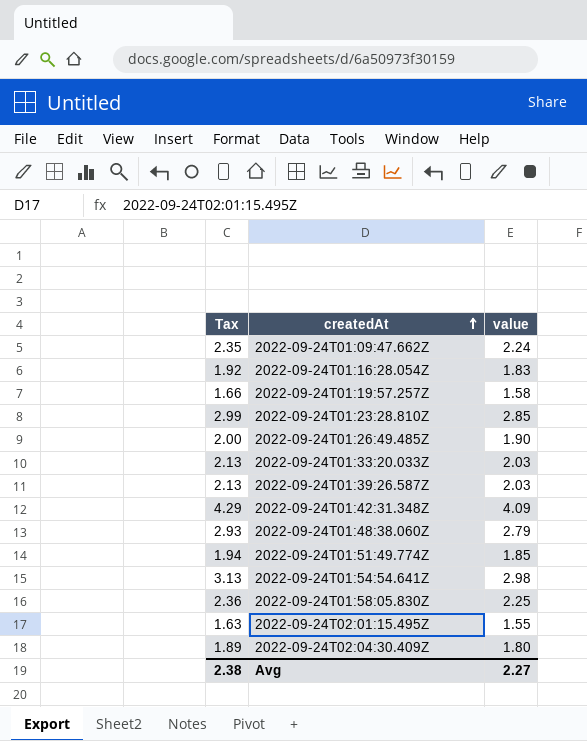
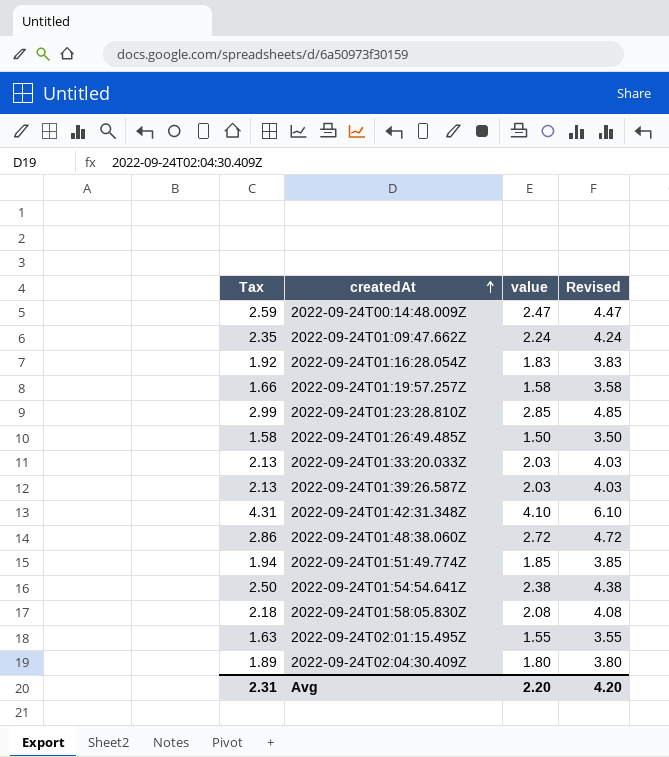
column Revised | formula: none -> [value] + 2
row 2022-09-24T00:14:48.009Z: none -> 2.59 | 2.47 | 4.47
2022-09-24T01:26:49.485Z | Tax: 2.00 -> 1.58
2022-09-24T01:26:49.485Z | value: 1.90 -> 1.50
2022-09-24T01:42:31.348Z | Tax: 4.29 -> 4.31
2022-09-24T01:42:31.348Z | value: 4.09 -> 4.10
2022-09-24T01:48:38.060Z | Tax: 2.93 -> 2.86
2022-09-24T01:48:38.060Z | value: 2.79 -> 2.72
2022-09-24T01:54:54.641Z | Tax: 3.13 -> 2.50
2022-09-24T01:54:54.641Z | value: 2.98 -> 2.38
2022-09-24T01:58:05.830Z | Tax: 2.36 -> 2.18
2022-09-24T01:58:05.830Z | value: 2.25 -> 2.08
Avg | Tax: 2.38 -> 2.31
Avg | value: 2.27 -> 2.20

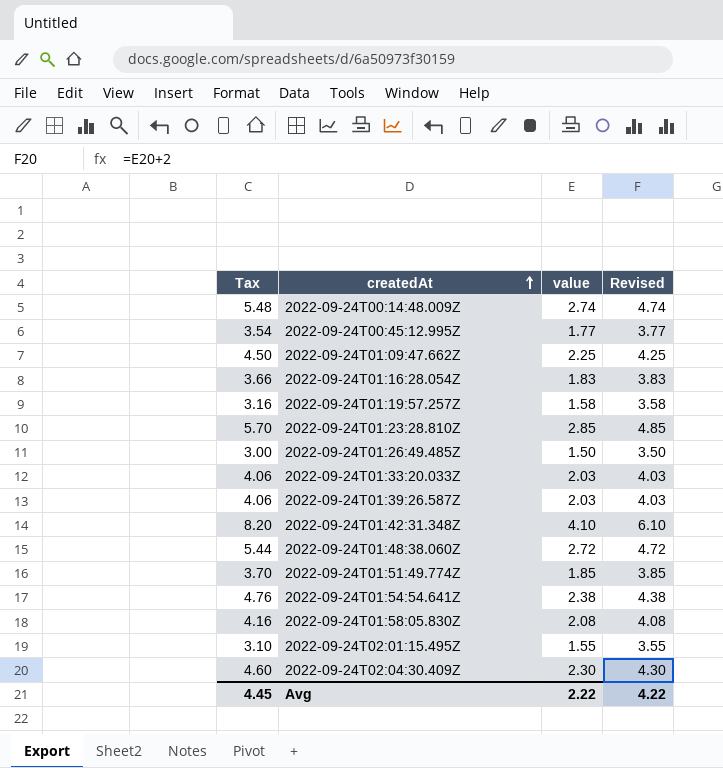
column Tax | formula: [value] * 1.05 -> [value] * 2
2022-09-24T00:14:48.009Z | value: 2.47 -> 2.74
2022-09-24T00:14:48.009Z | Revised: 4.47 -> 4.74
row 2022-09-24T00:45:12.995Z: none -> 3.54 | 1.77 | 3.77
2022-09-24T01:09:47.662Z | value: 2.24 -> 2.25
2022-09-24T01:09:47.662Z | Revised: 4.24 -> 4.25
2022-09-24T02:04:30.409Z | value: 1.80 -> 2.30
2022-09-24T02:04:30.409Z | Revised: 3.80 -> 4.30
Avg | Tax: 2.31 -> 4.45
Avg | value: 2.20 -> 2.22
Avg | Revised: 4.20 -> 4.22

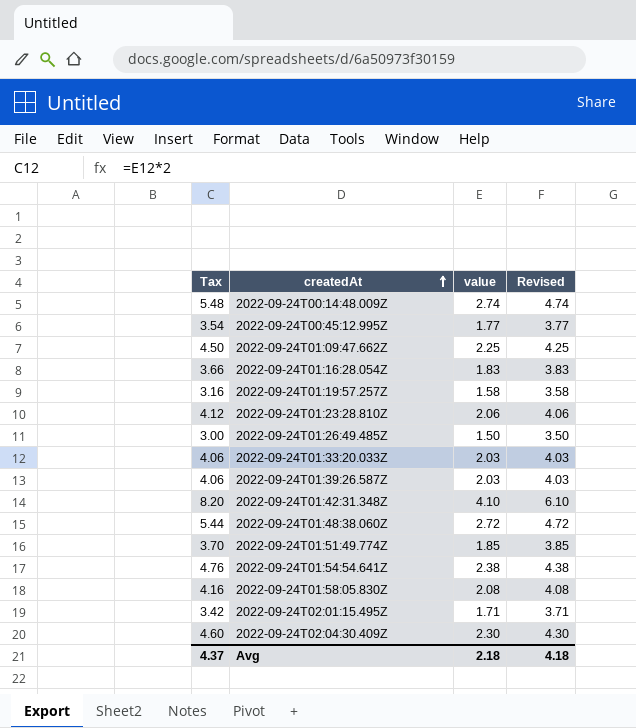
2022-09-24T01:23:28.810Z | Tax: 5.70 -> 4.12
2022-09-24T01:23:28.810Z | value: 2.85 -> 2.06
2022-09-24T01:23:28.810Z | Revised: 4.85 -> 4.06
2022-09-24T02:01:15.495Z | Tax: 3.10 -> 3.42
2022-09-24T02:01:15.495Z | value: 1.55 -> 1.71
2022-09-24T02:01:15.495Z | Revised: 3.55 -> 3.71
Avg | Tax: 4.45 -> 4.37
Avg | value: 2.22 -> 2.18
Avg | Revised: 4.22 -> 4.18

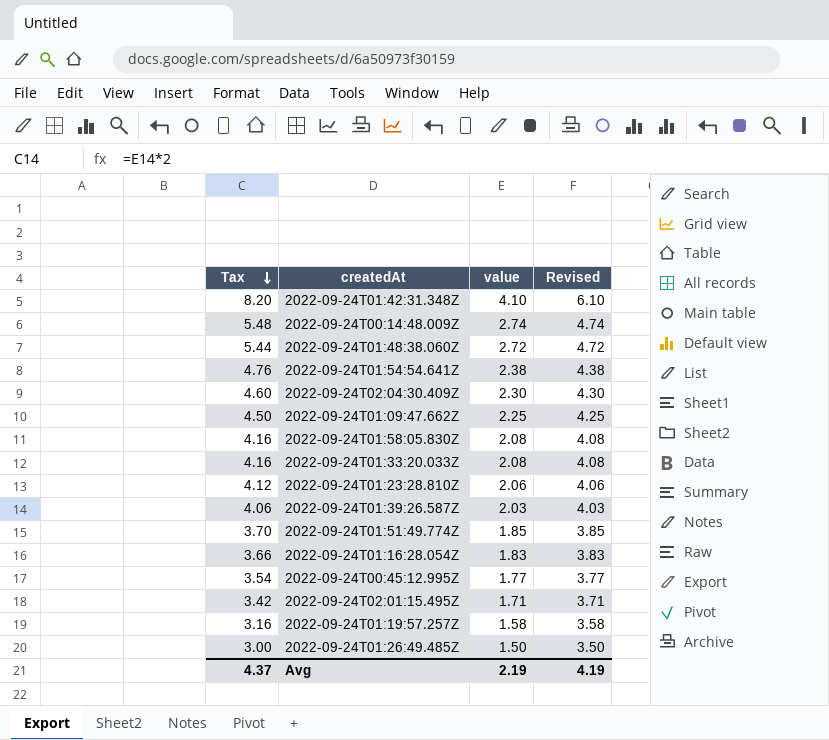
row order: createdAt ascending -> Tax descending
2022-09-24T01:33:20.033Z | Tax: 4.06 -> 4.16
2022-09-24T01:33:20.033Z | value: 2.03 -> 2.08
2022-09-24T01:33:20.033Z | Revised: 4.03 -> 4.08
Avg | value: 2.18 -> 2.19
Avg | Revised: 4.18 -> 4.19

